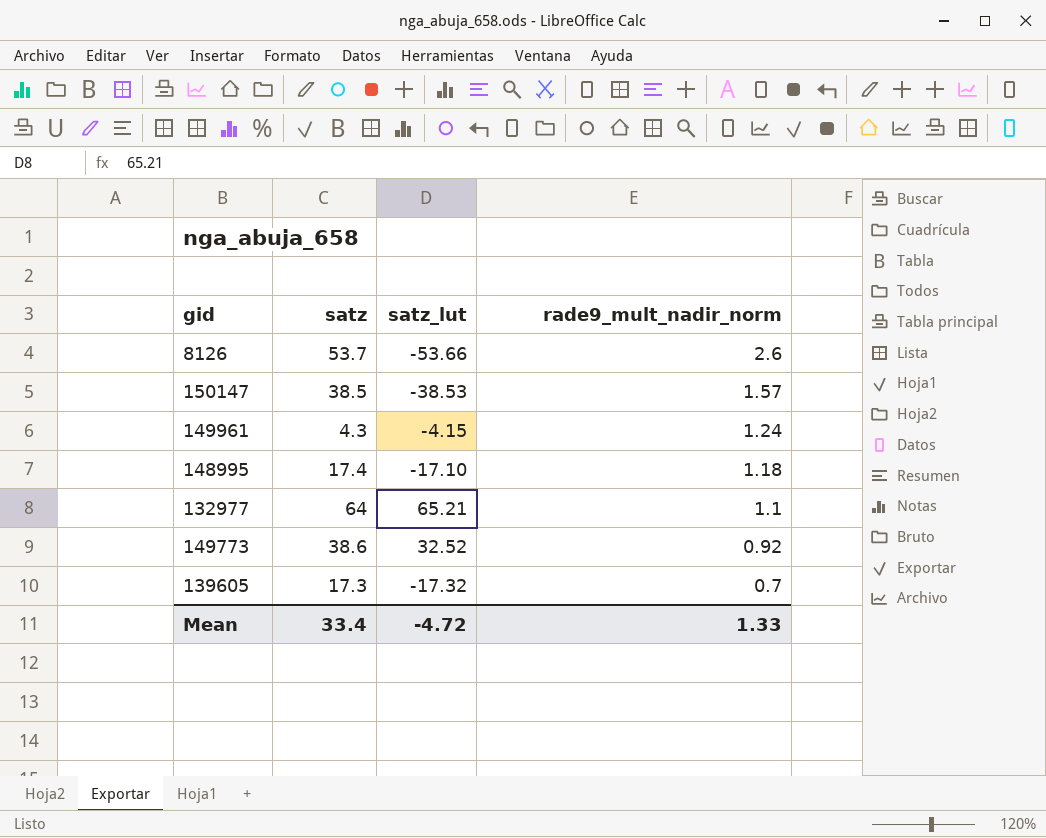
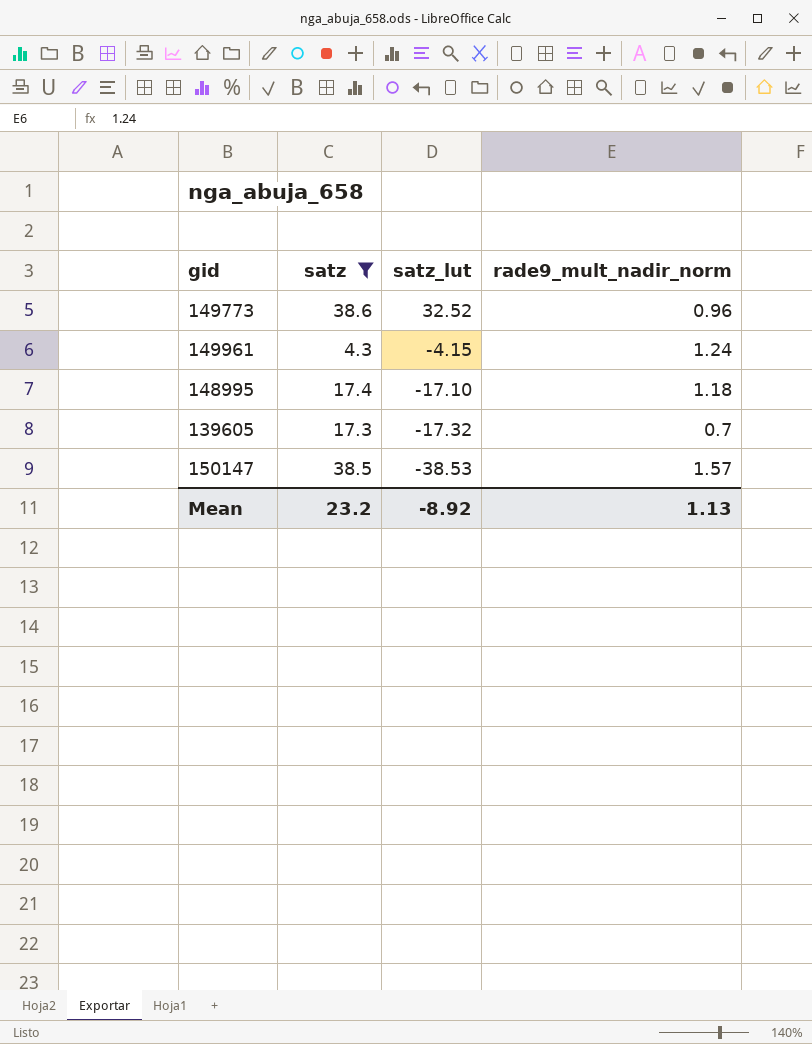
filter: none -> satz <= 38.6
row order: rade9_mult_nadir_norm descending -> satz_lut descending
149773 | rade9_mult_nadir_norm: 0.92 -> 0.96
Mean | satz: 33.4 -> 23.2
Mean | satz_lut: -4.72 -> -8.92
Mean | rade9_mult_nadir_norm: 1.33 -> 1.13

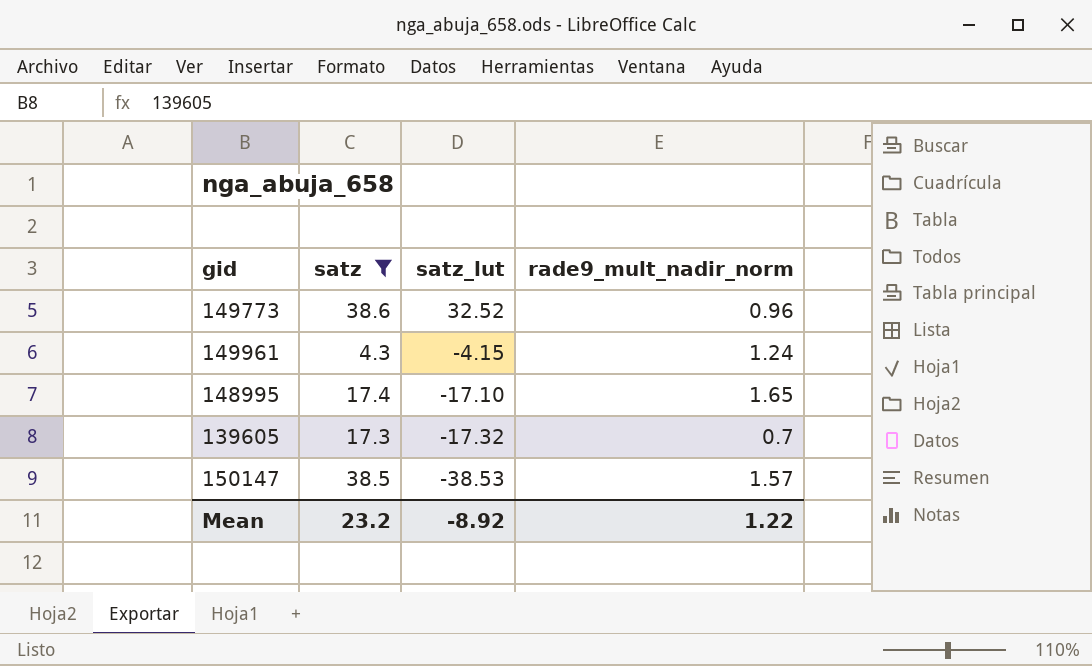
148995 | rade9_mult_nadir_norm: 1.18 -> 1.65
Mean | rade9_mult_nadir_norm: 1.13 -> 1.22

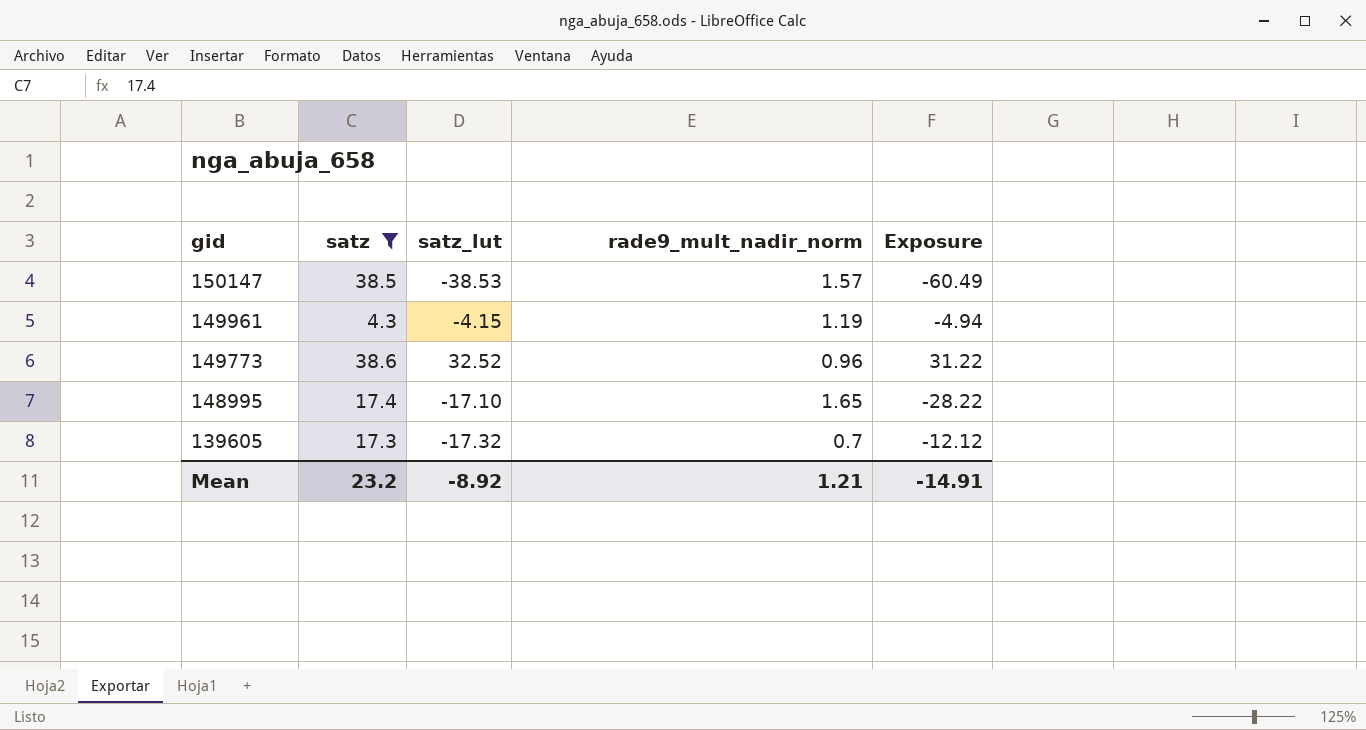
row order: satz_lut descending -> gid descending
column Exposure | formula: none -> [satz_lut] * [rade9_mult_nadir_norm]
149961 | rade9_mult_nadir_norm: 1.24 -> 1.19
Mean | rade9_mult_nadir_norm: 1.22 -> 1.21

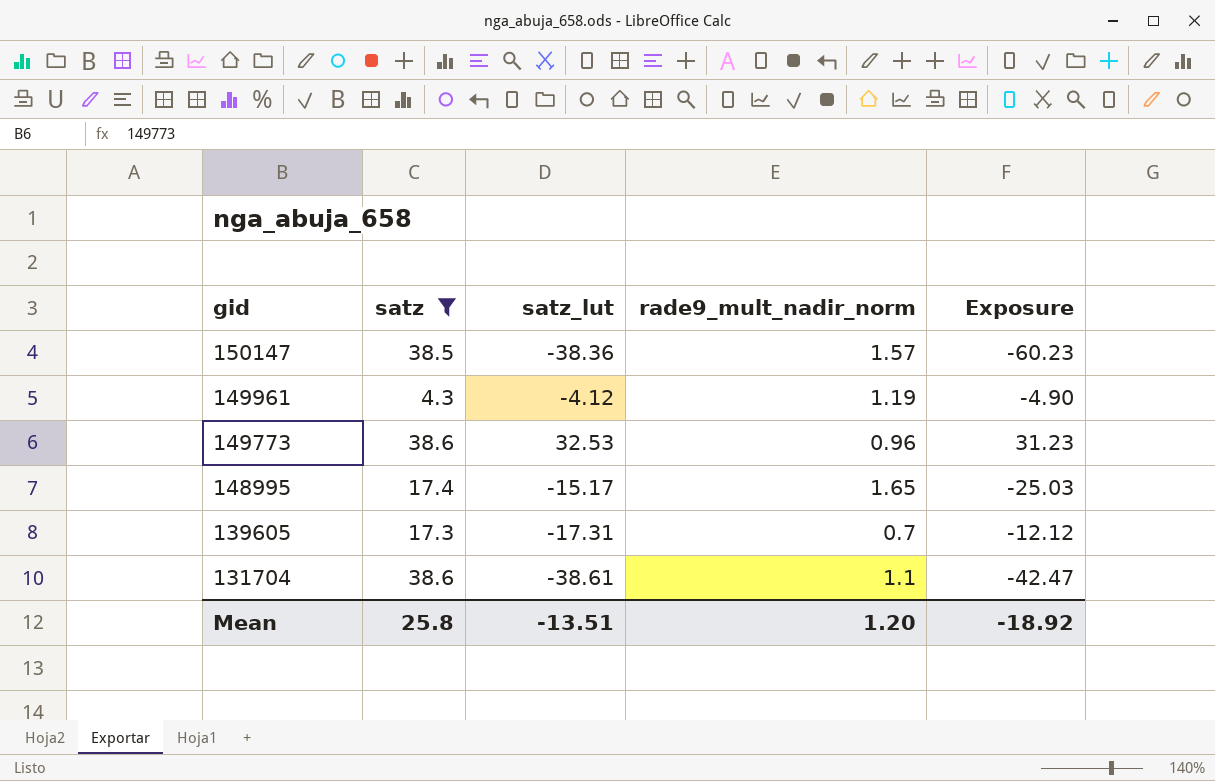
150147 | satz_lut: -38.53 -> -38.36
150147 | Exposure: -60.49 -> -60.23
149961 | satz_lut: -4.15 -> -4.12
149961 | Exposure: -4.94 -> -4.90
149773 | satz_lut: 32.52 -> 32.53
149773 | Exposure: 31.22 -> 31.23
148995 | satz_lut: -17.10 -> -15.17
148995 | Exposure: -28.22 -> -25.03
139605 | satz_lut: -17.32 -> -17.31
row 131704: none -> 38.6 | -38.61 | 1.1 | -42.47
Mean | satz: 23.2 -> 25.8
Mean | satz_lut: -8.92 -> -13.51
Mean | rade9_mult_nadir_norm: 1.21 -> 1.20
Mean | Exposure: -14.91 -> -18.92

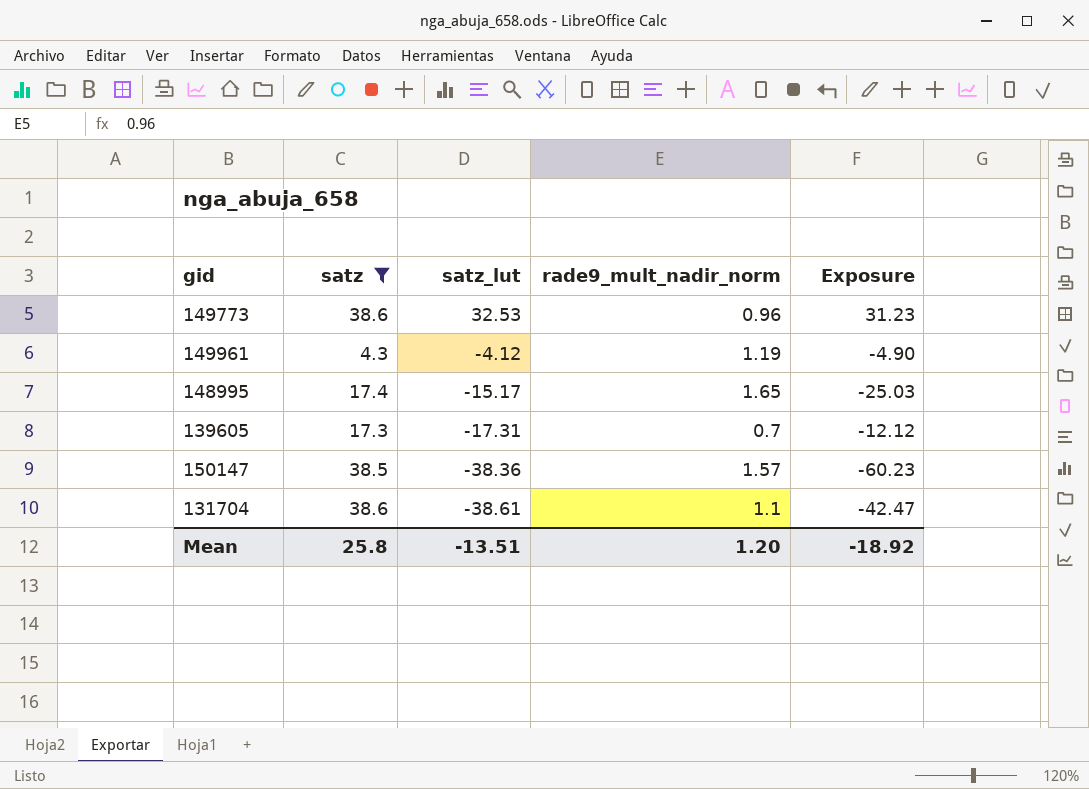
row order: gid descending -> satz_lut descending

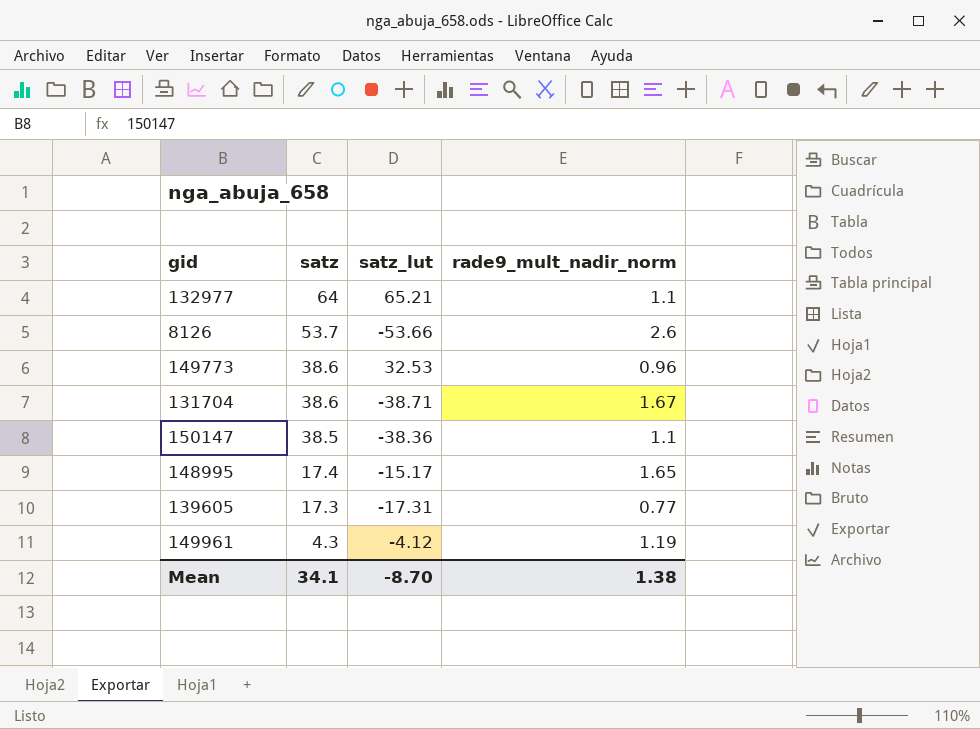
filter: satz <= 38.6 -> none
row order: satz_lut descending -> satz descending
column Exposure | formula: [satz_lut] * [rade9_mult_nadir_norm] -> none
131704 | satz_lut: -38.61 -> -38.71
131704 | rade9_mult_nadir_norm: 1.1 -> 1.67
150147 | rade9_mult_nadir_norm: 1.57 -> 1.1
139605 | rade9_mult_nadir_norm: 0.7 -> 0.77
Mean | satz: 25.8 -> 34.1
Mean | satz_lut: -13.51 -> -8.70
Mean | rade9_mult_nadir_norm: 1.20 -> 1.38

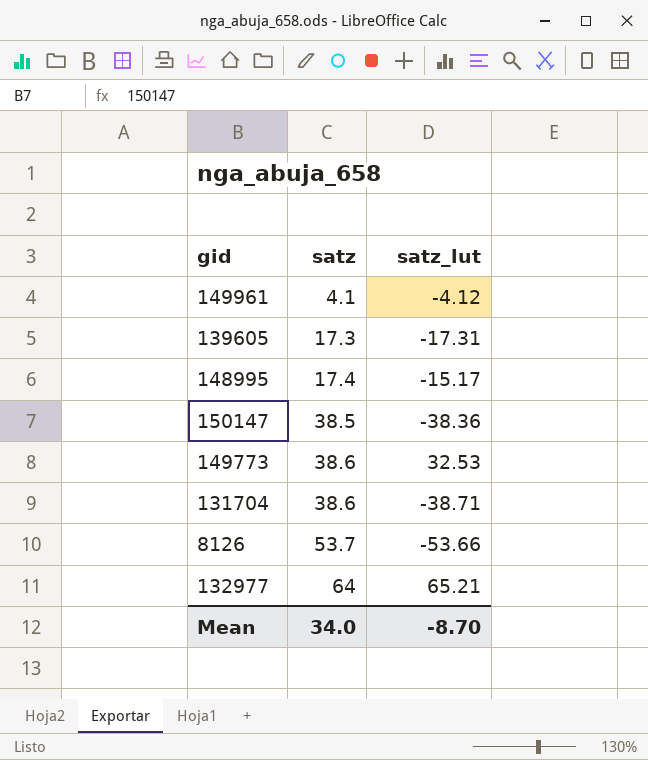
row order: satz descending -> satz ascending
column rade9_mult_nadir_norm | position: 4 -> none
149961 | satz: 4.3 -> 4.1
Mean | satz: 34.1 -> 34.0

